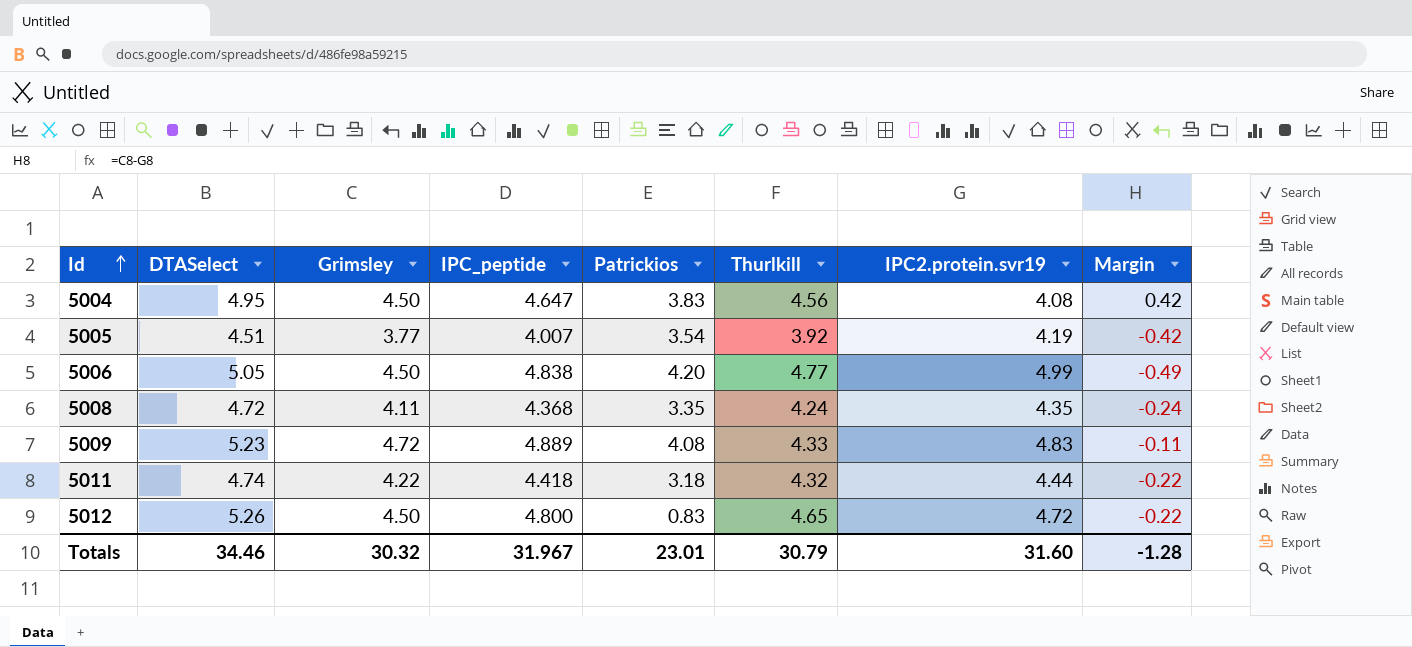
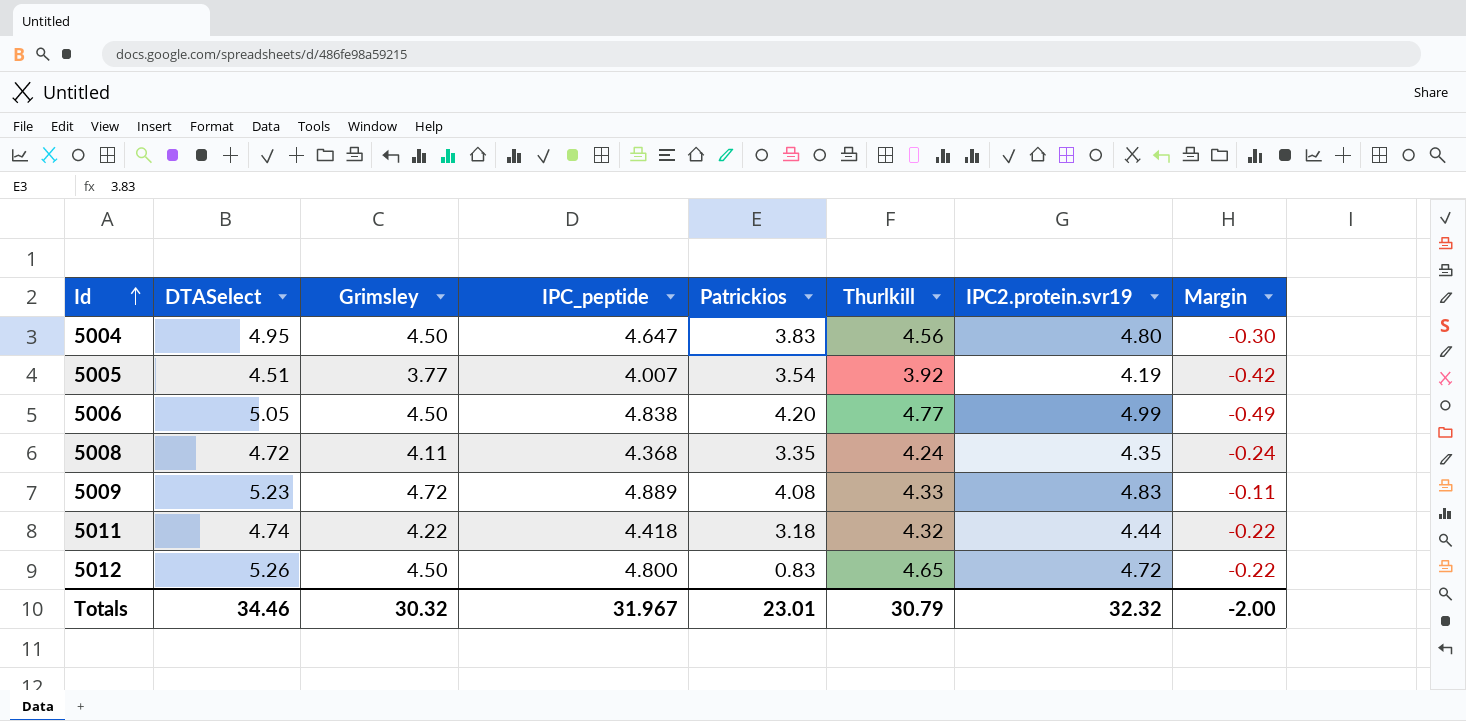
5004 | IPC2.protein.svr19: 4.08 -> 4.80
5004 | Margin: 0.42 -> -0.30
Totals | IPC2.protein.svr19: 31.60 -> 32.32
Totals | Margin: -1.28 -> -2.00

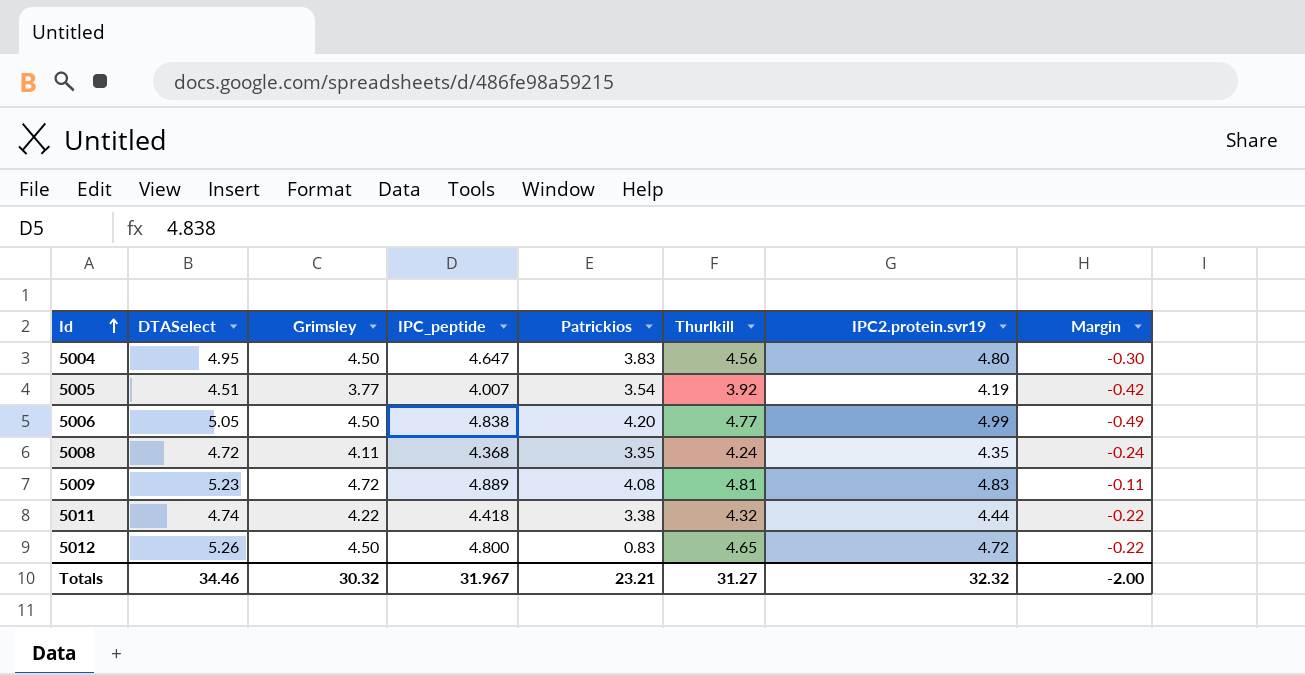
5009 | Thurlkill: 4.33 -> 4.81
5011 | Patrickios: 3.18 -> 3.38
Totals | Patrickios: 23.01 -> 23.21
Totals | Thurlkill: 30.79 -> 31.27

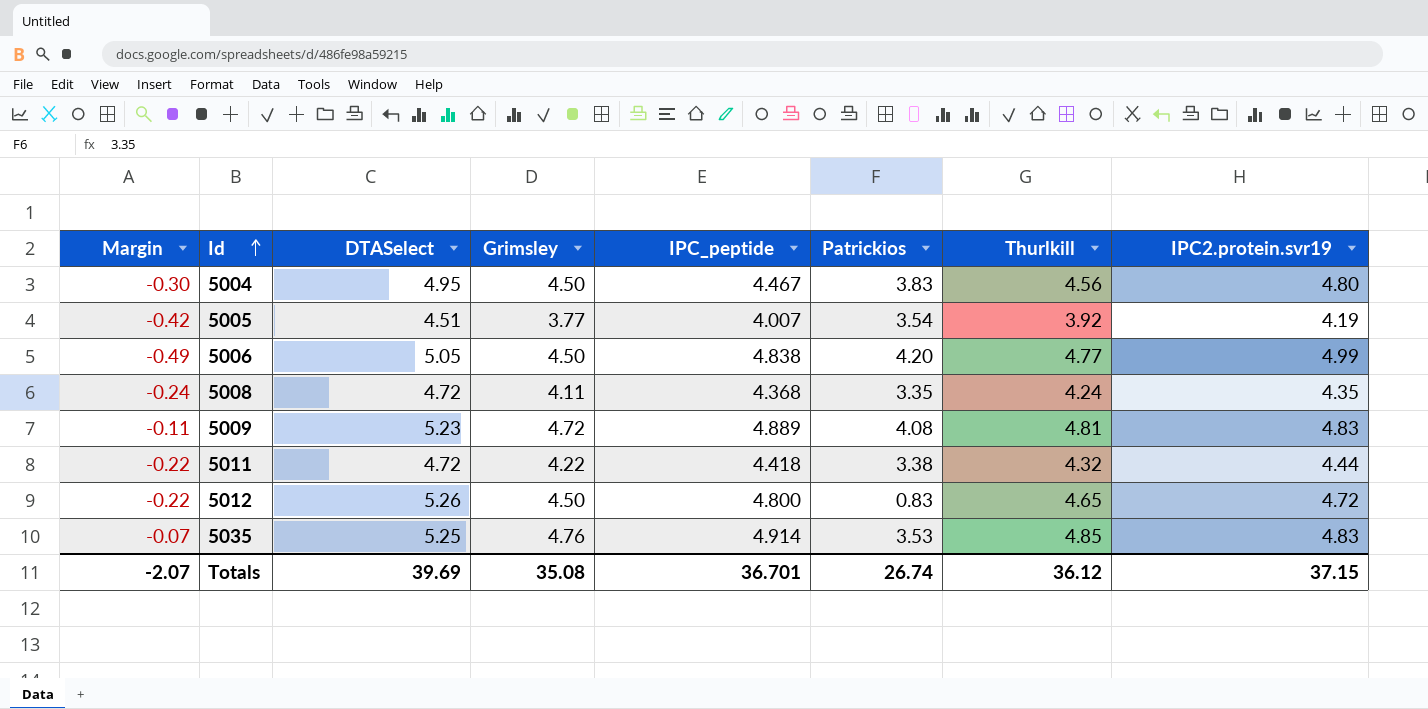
column Margin | position: 8 -> 1
5004 | IPC_peptide: 4.647 -> 4.467
5011 | DTASelect: 4.74 -> 4.72
row 5035: none -> -0.07 | 5.25 | 4.76 | 4.914 | 3.53 | 4.85 | 4.83
Totals | Margin: -2.00 -> -2.07
Totals | DTASelect: 34.46 -> 39.69
Totals | Grimsley: 30.32 -> 35.08
Totals | IPC_peptide: 31.967 -> 36.701
Totals | Patrickios: 23.21 -> 26.74
Totals | Thurlkill: 31.27 -> 36.12
Totals | IPC2.protein.svr19: 32.32 -> 37.15

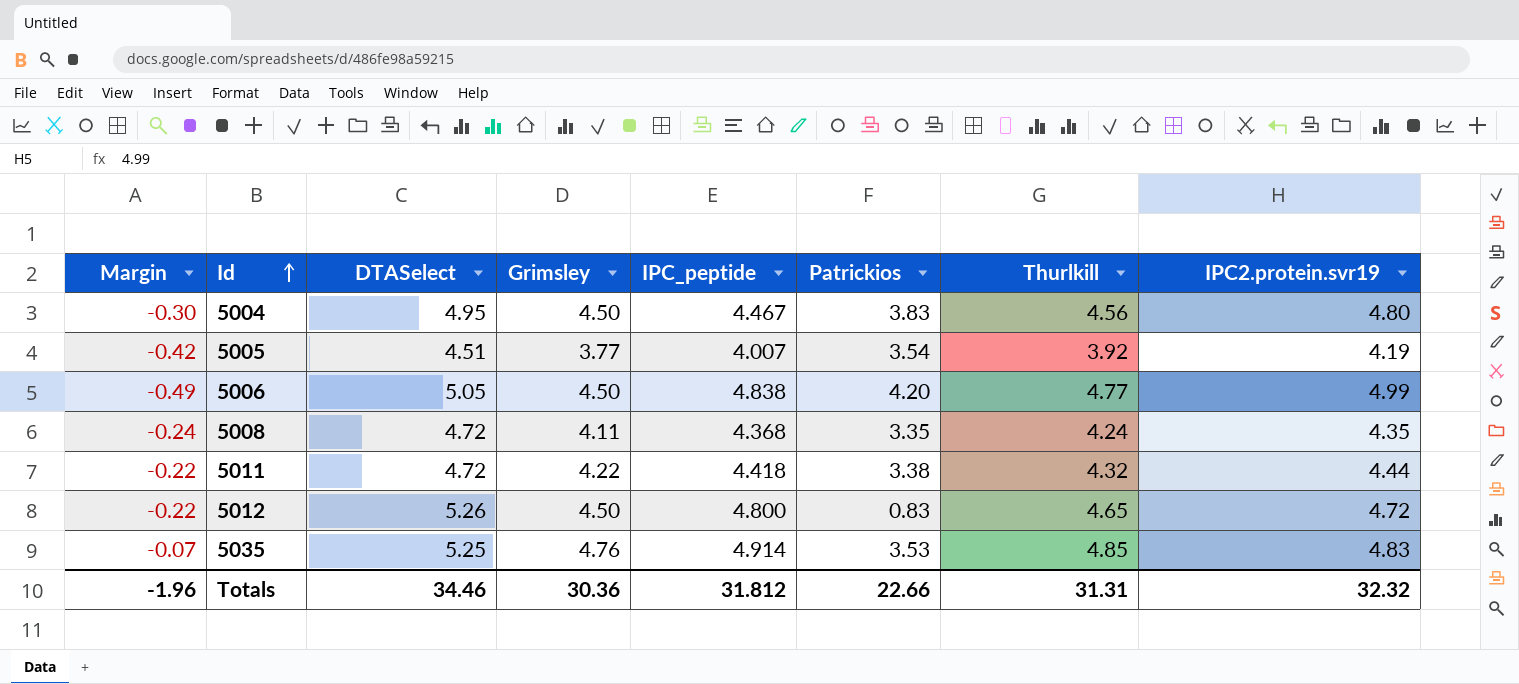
row 5009: -0.11 | 5.23 | 4.72 | 4.889 | 4.08 | 4.81 | 4.83 -> none
Totals | Margin: -2.07 -> -1.96
Totals | DTASelect: 39.69 -> 34.46
Totals | Grimsley: 35.08 -> 30.36
Totals | IPC_peptide: 36.701 -> 31.812
Totals | Patrickios: 26.74 -> 22.66
Totals | Thurlkill: 36.12 -> 31.31
Totals | IPC2.protein.svr19: 37.15 -> 32.32

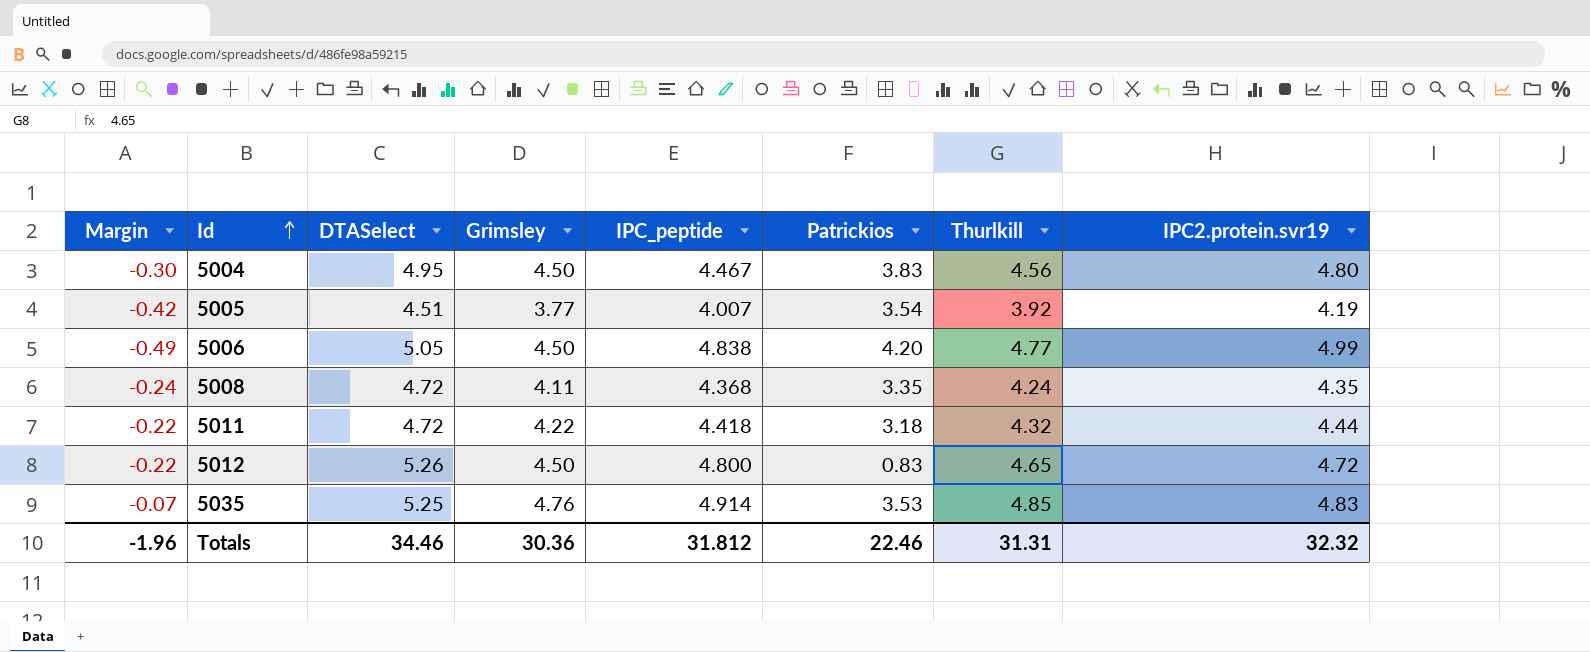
5011 | Patrickios: 3.38 -> 3.18
Totals | Patrickios: 22.66 -> 22.46

